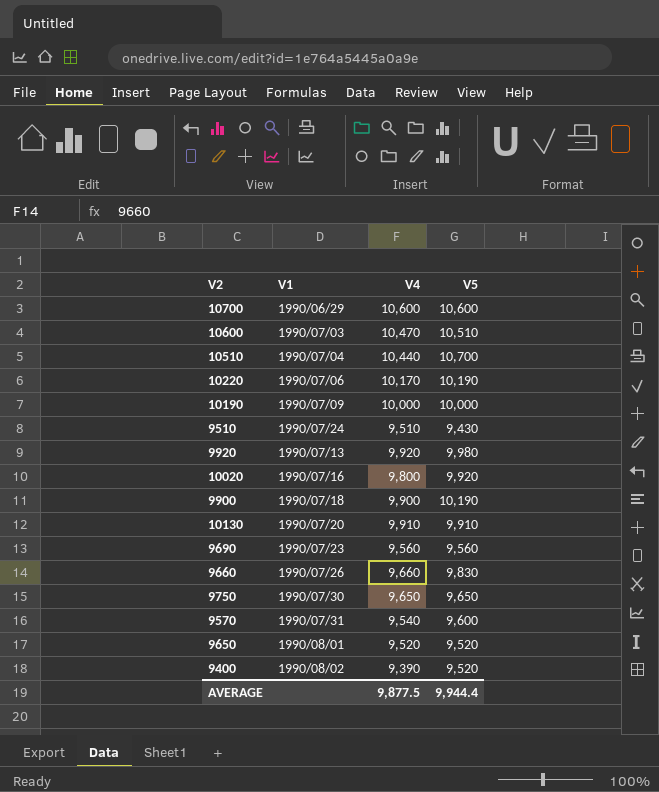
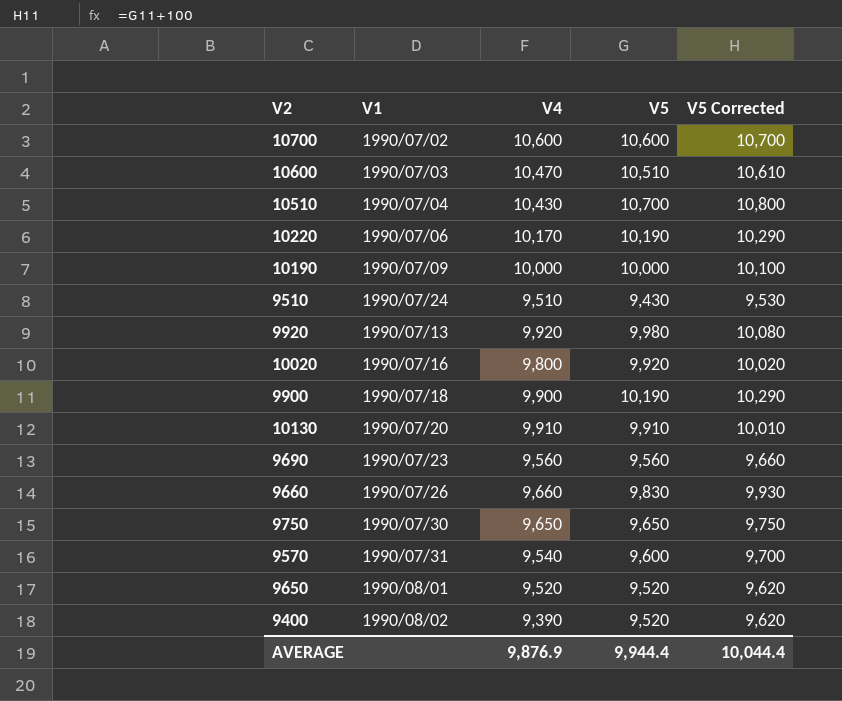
column V5 Corrected | formula: none -> [V5] + 100
10700 | V1: 1990/06/29 -> 1990/07/02
10510 | V4: 10,440 -> 10,430
AVERAGE | V4: 9,877.5 -> 9,876.9

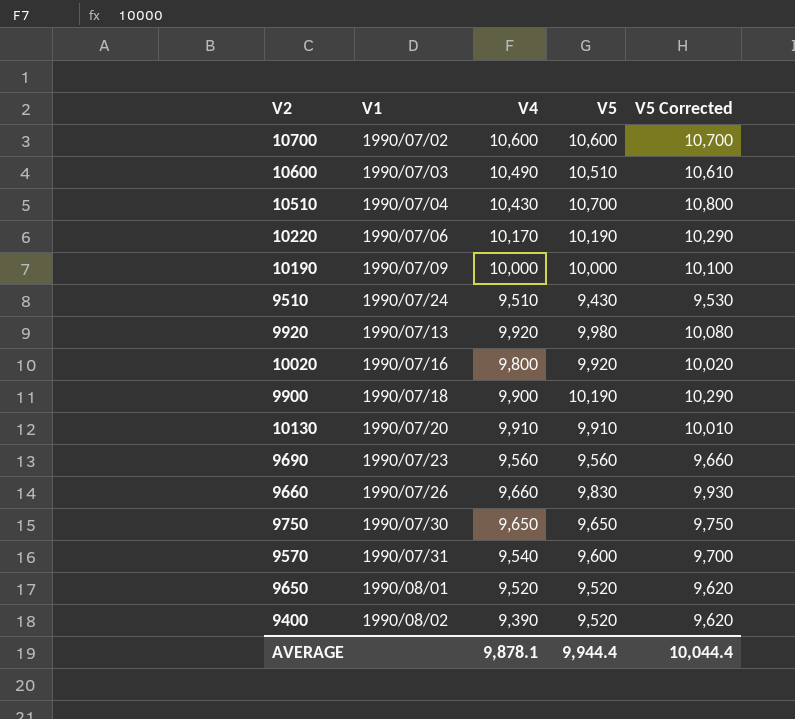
10600 | V4: 10,470 -> 10,490
AVERAGE | V4: 9,876.9 -> 9,878.1

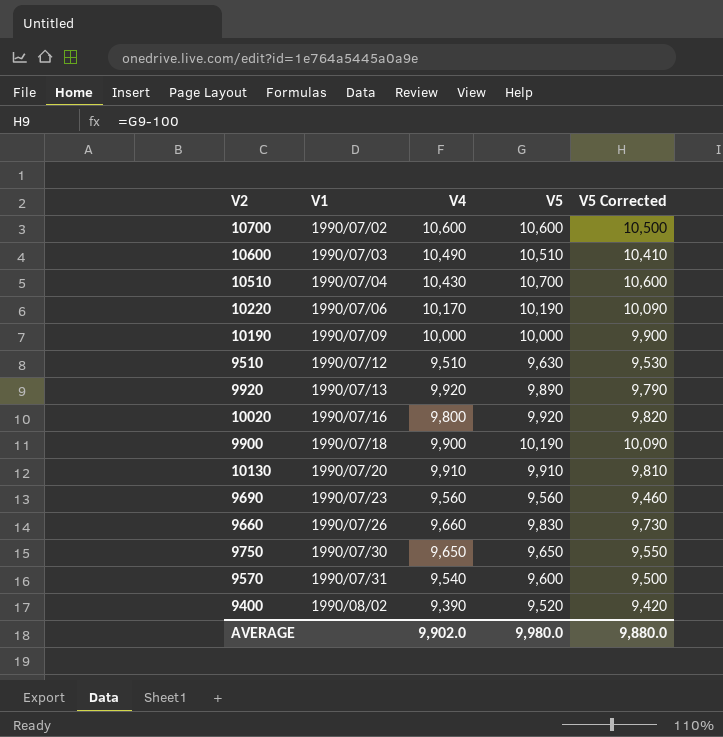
column V5 Corrected | formula: [V5] + 100 -> [V5] - 100
row 9650: 1990/08/01 | 9,520 | 9,520 | 9,620 -> none
9510 | V1: 1990/07/24 -> 1990/07/12
9510 | V5: 9,430 -> 9,630
9920 | V5: 9,980 -> 9,890
AVERAGE | V4: 9,878.1 -> 9,902.0
AVERAGE | V5: 9,944.4 -> 9,980.0
AVERAGE | V5 Corrected: 10,044.4 -> 9,880.0

